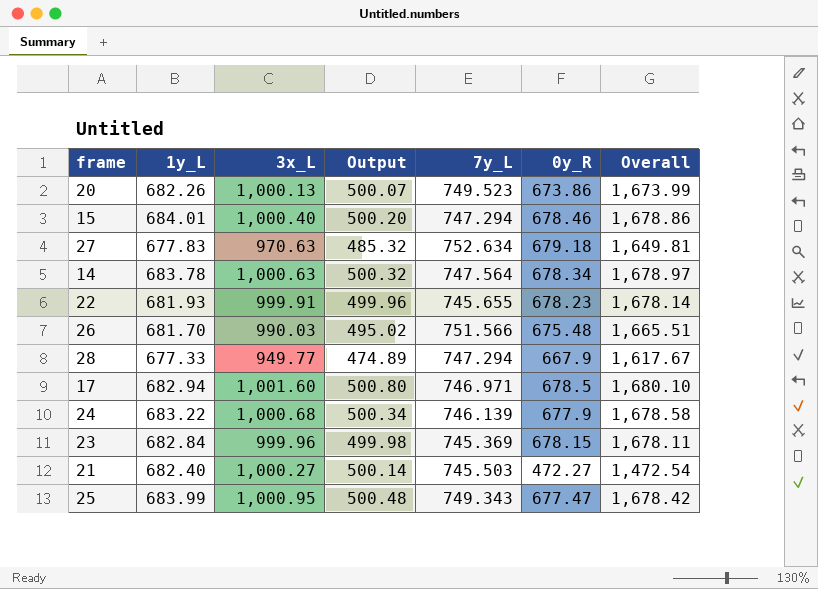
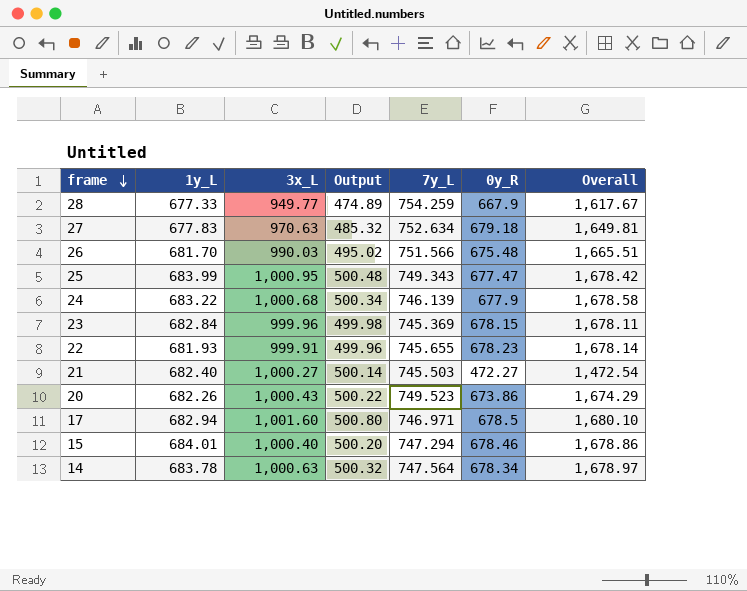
row order: none -> frame descending
28 | 7y_L: 747.294 -> 754.259
20 | 3x_L: 1,000.13 -> 1,000.43
20 | Output: 500.07 -> 500.22
20 | Overall: 1,673.99 -> 1,674.29

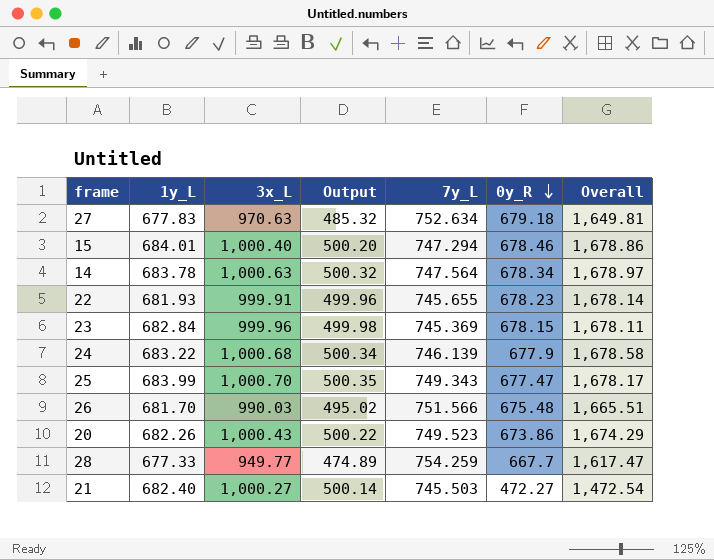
row order: frame descending -> 0y_R descending
row 17: 682.94 | 1,001.60 | 500.80 | 746.971 | 678.5 | 1,680.10 -> none
25 | 3x_L: 1,000.95 -> 1,000.70
25 | Output: 500.48 -> 500.35
25 | Overall: 1,678.42 -> 1,678.17
28 | 0y_R: 667.9 -> 667.7
28 | Overall: 1,617.67 -> 1,617.47

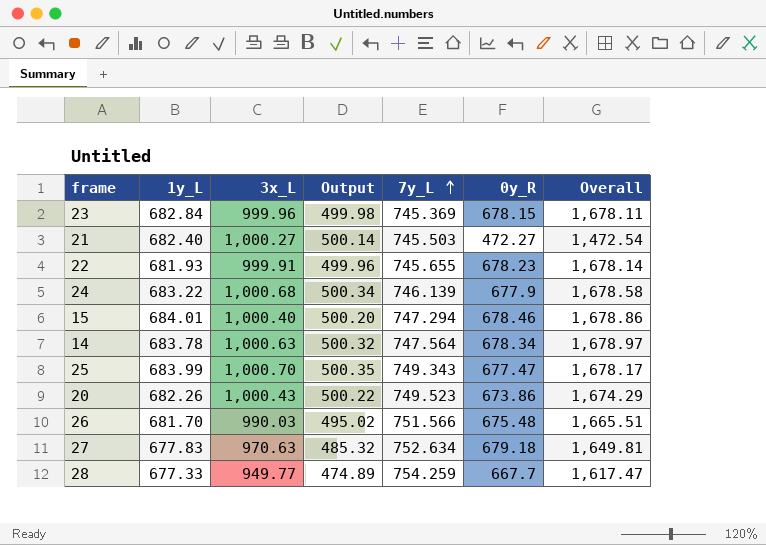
row order: 0y_R descending -> 7y_L ascending

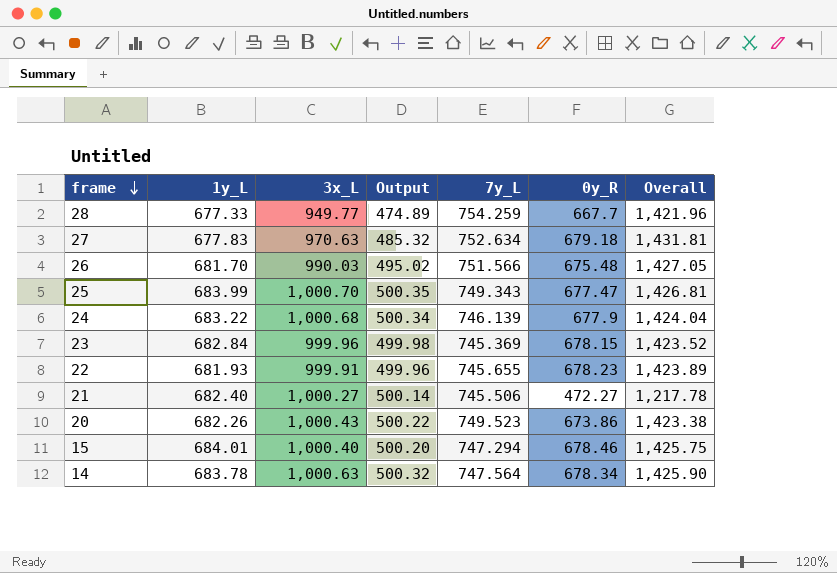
row order: 7y_L ascending -> frame descending
column Overall | formula: [3x_L] + [0y_R] -> [7y_L] + [0y_R]
21 | 7y_L: 745.503 -> 745.506

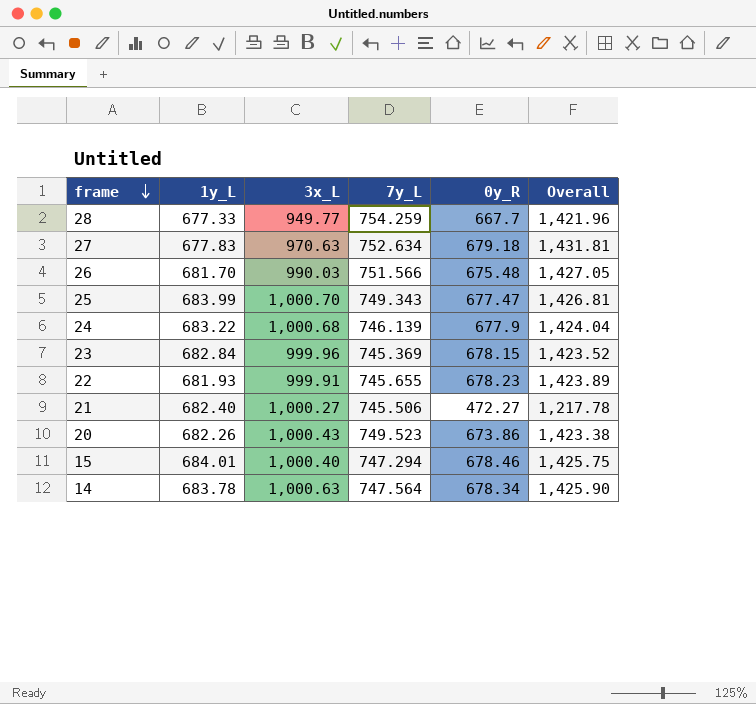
column Output | formula: [3x_L] * 0.5 -> none

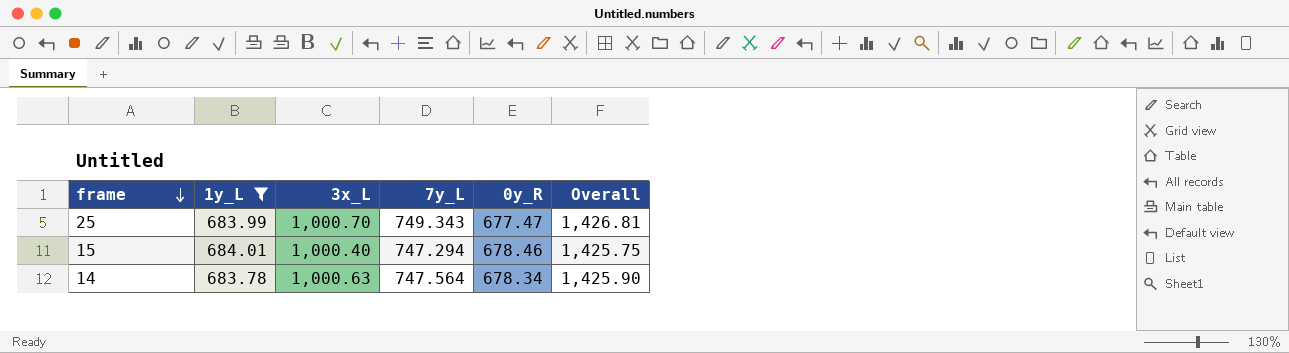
filter: none -> 1y_L >= 683.78

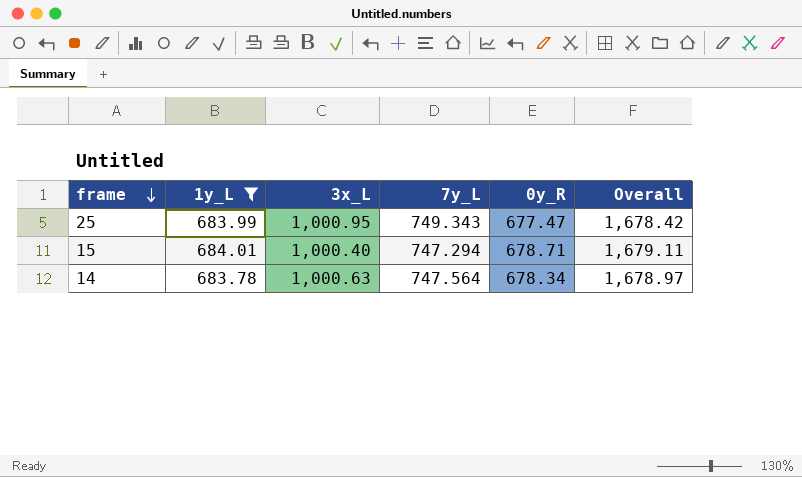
column Overall | formula: [7y_L] + [0y_R] -> [3x_L] + [0y_R]
25 | 3x_L: 1,000.70 -> 1,000.95
15 | 0y_R: 678.46 -> 678.71

